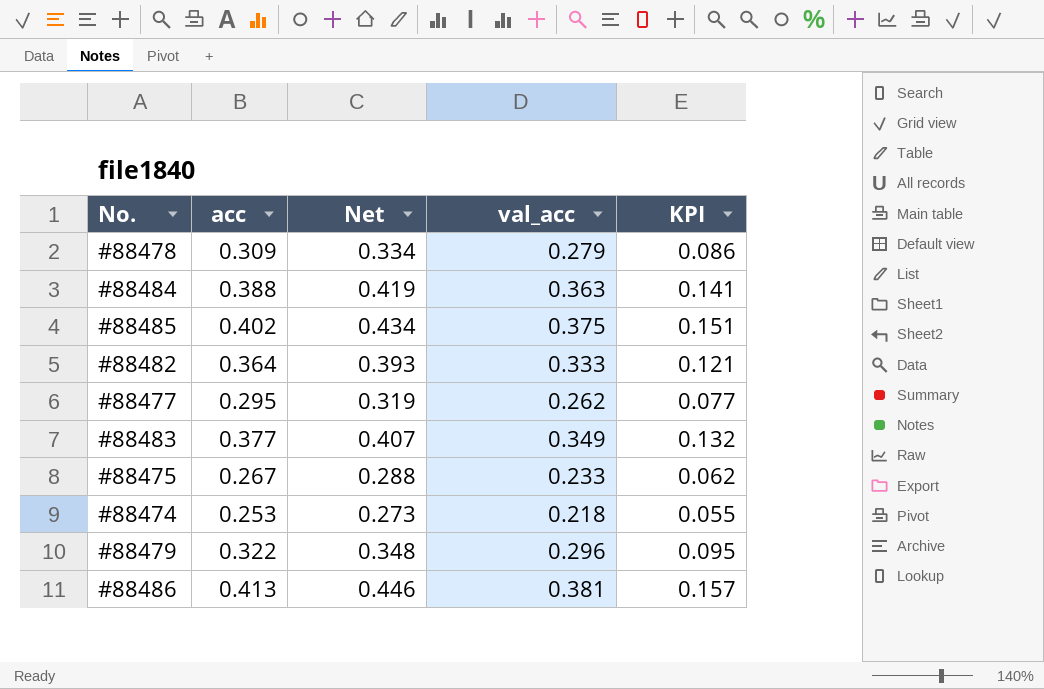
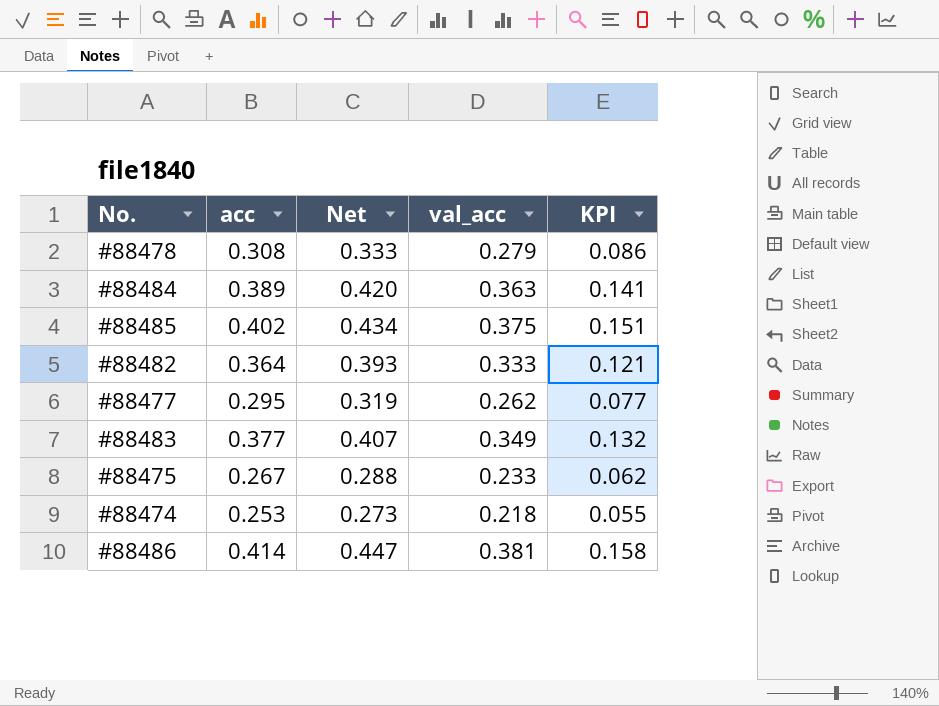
row #88479: 0.322 | 0.348 | 0.296 | 0.095 -> none
#88478 | acc: 0.309 -> 0.308
#88478 | Net: 0.334 -> 0.333
#88484 | acc: 0.388 -> 0.389
#88484 | Net: 0.419 -> 0.420
#88486 | acc: 0.413 -> 0.414
#88486 | Net: 0.446 -> 0.447
#88486 | KPI: 0.157 -> 0.158

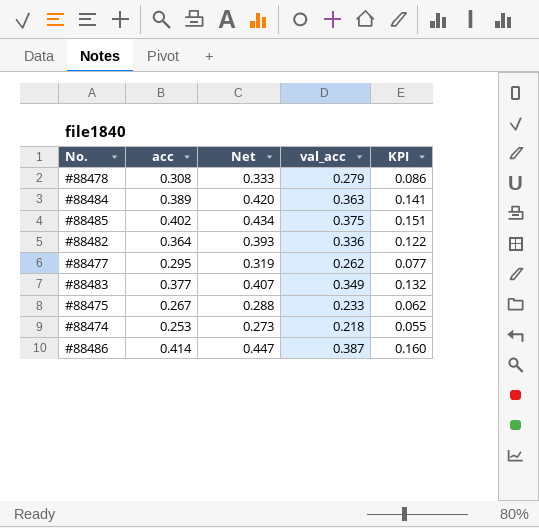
#88482 | val_acc: 0.333 -> 0.336
#88482 | KPI: 0.121 -> 0.122
#88486 | val_acc: 0.381 -> 0.387
#88486 | KPI: 0.158 -> 0.160

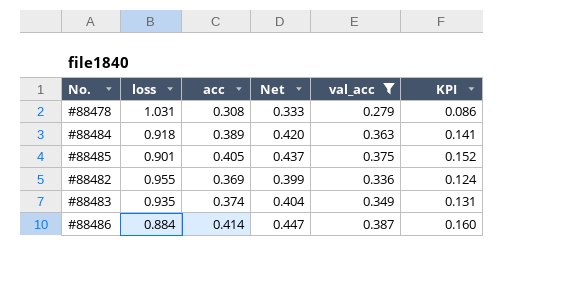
filter: none -> val_acc >= 0.279
column loss | position: none -> 2
#88485 | acc: 0.402 -> 0.405
#88485 | Net: 0.434 -> 0.437
#88485 | KPI: 0.151 -> 0.152
#88482 | acc: 0.364 -> 0.369
#88482 | Net: 0.393 -> 0.399
#88482 | KPI: 0.122 -> 0.124
#88483 | acc: 0.377 -> 0.374
#88483 | Net: 0.407 -> 0.404
#88483 | KPI: 0.132 -> 0.131

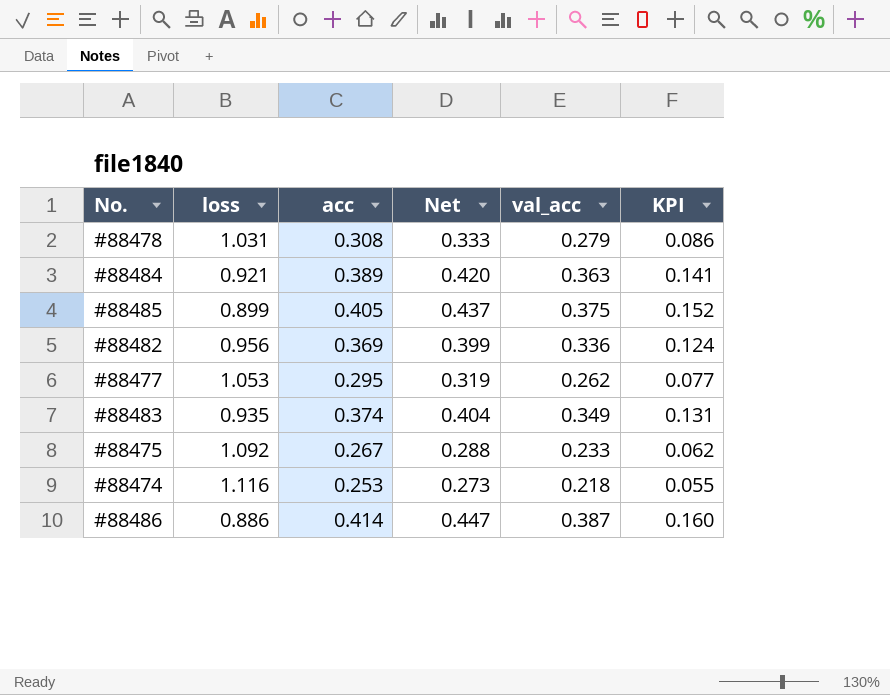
filter: val_acc >= 0.279 -> none
#88484 | loss: 0.918 -> 0.921
#88485 | loss: 0.901 -> 0.899
#88482 | loss: 0.955 -> 0.956
#88486 | loss: 0.884 -> 0.886

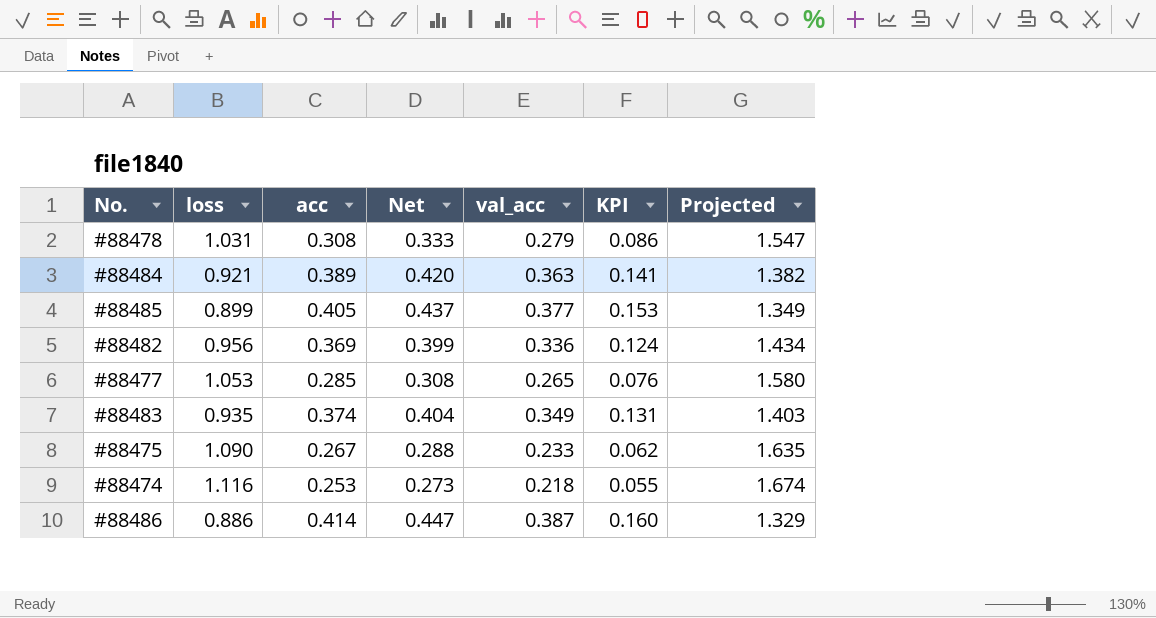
column Projected | formula: none -> [loss] * 1.5
#88485 | val_acc: 0.375 -> 0.377
#88485 | KPI: 0.152 -> 0.153
#88477 | acc: 0.295 -> 0.285
#88477 | Net: 0.319 -> 0.308
#88477 | val_acc: 0.262 -> 0.265
#88477 | KPI: 0.077 -> 0.076
#88475 | loss: 1.092 -> 1.090

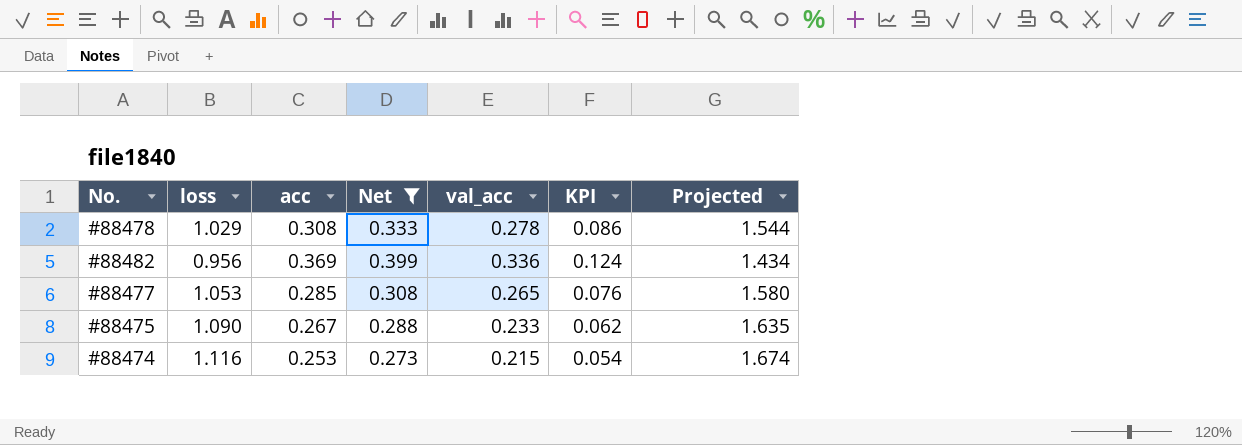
filter: none -> Net <= 0.399
#88478 | loss: 1.031 -> 1.029
#88478 | val_acc: 0.279 -> 0.278
#88478 | Projected: 1.547 -> 1.544
#88474 | val_acc: 0.218 -> 0.215
#88474 | KPI: 0.055 -> 0.054

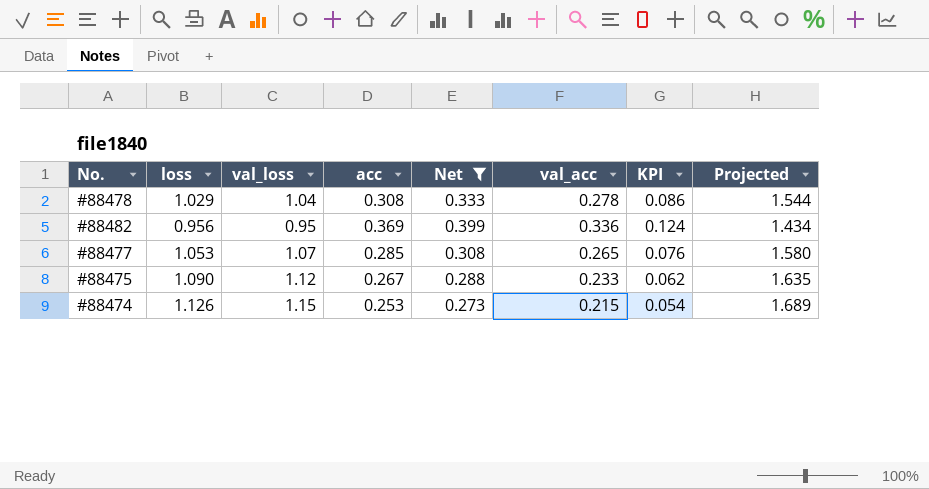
column val_loss | position: none -> 3
#88474 | loss: 1.116 -> 1.126
#88474 | Projected: 1.674 -> 1.689

